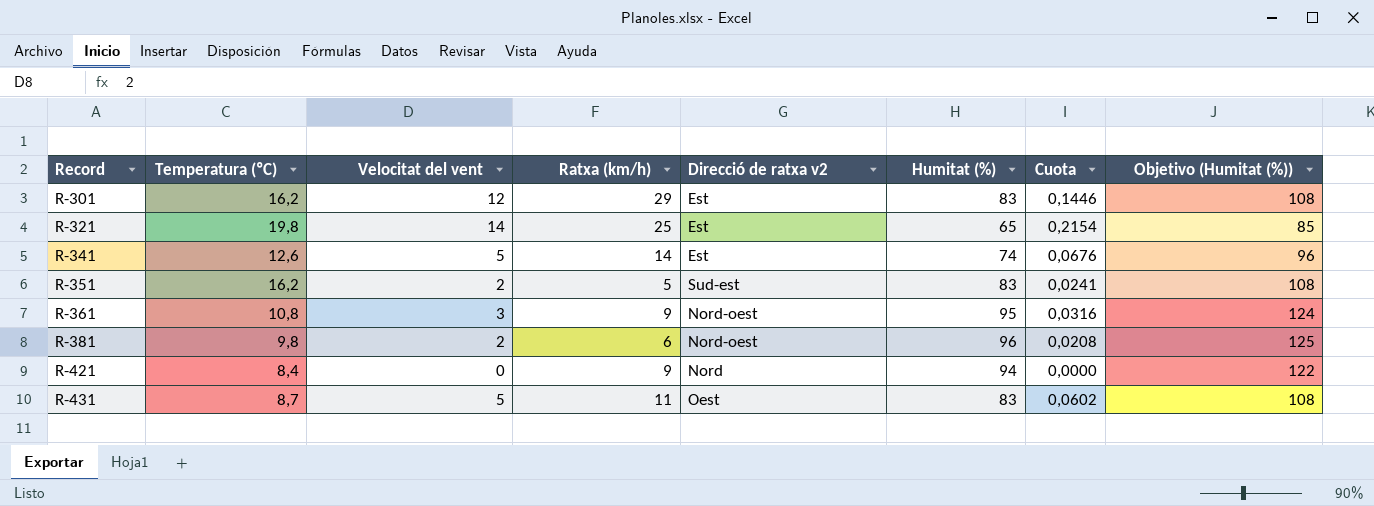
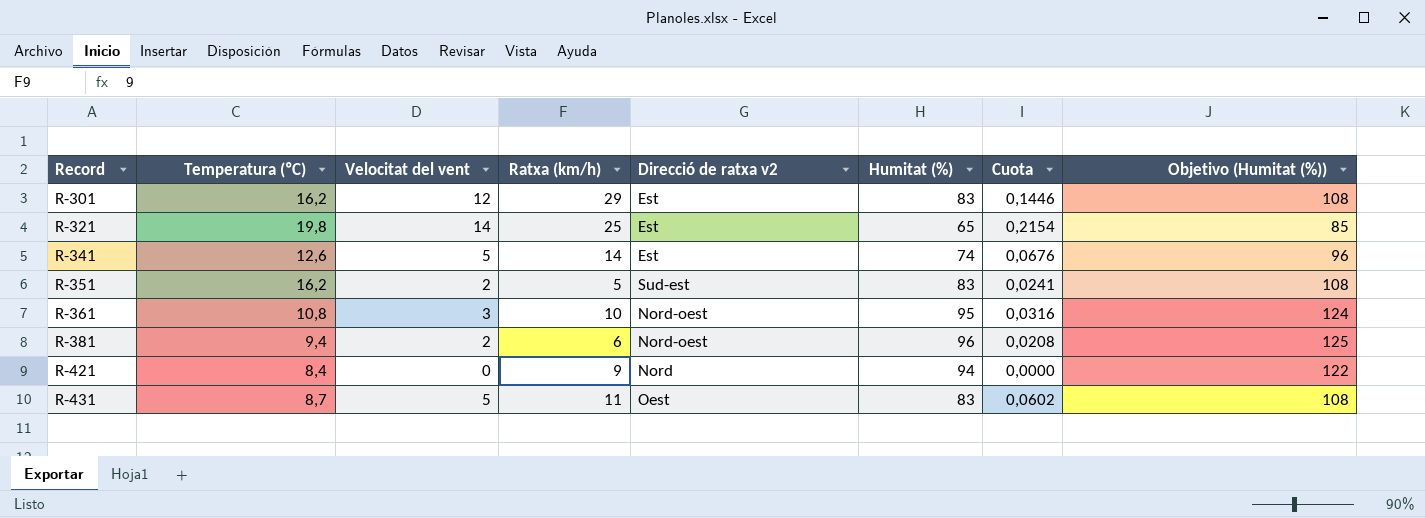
R-361 | Ratxa (km/h): 9 -> 10
R-381 | Temperatura (ºC): 9,8 -> 9,4

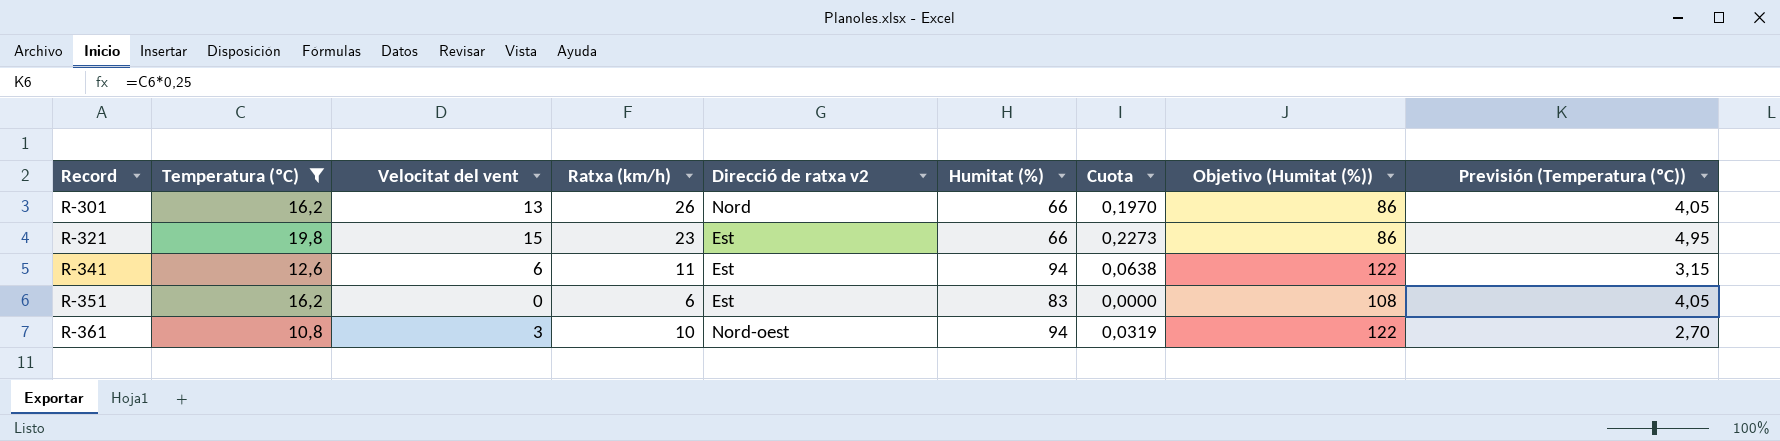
filter: none -> Temperatura (ºC) >= 10,8
column Previsión (Temperatura (ºC)) | formula: none -> [Temperatura (ºC)] * 0,25
R-301 | Velocitat del vent: 12 -> 13
R-301 | Ratxa (km/h): 29 -> 26
R-301 | Direcció de ratxa v2: Est -> Nord
R-301 | Humitat (%): 83 -> 66
R-301 | Cuota: 0,1446 -> 0,1970
R-301 | Objetivo (Humitat (%)): 108 -> 86
R-321 | Velocitat del vent: 14 -> 15
R-321 | Ratxa (km/h): 25 -> 23
R-321 | Humitat (%): 65 -> 66
R-321 | Cuota: 0,2154 -> 0,2273
R-321 | Objetivo (Humitat (%)): 85 -> 86
R-341 | Velocitat del vent: 5 -> 6
R-341 | Ratxa (km/h): 14 -> 11
R-341 | Humitat (%): 74 -> 94
R-341 | Cuota: 0,0676 -> 0,0638
R-341 | Objetivo (Humitat (%)): 96 -> 122
R-351 | Velocitat del vent: 2 -> 0
R-351 | Ratxa (km/h): 5 -> 6
R-351 | Direcció de ratxa v2: Sud-est -> Est
R-351 | Cuota: 0,0241 -> 0,0000
R-361 | Humitat (%): 95 -> 94
R-361 | Cuota: 0,0316 -> 0,0319
R-361 | Objetivo (Humitat (%)): 124 -> 122

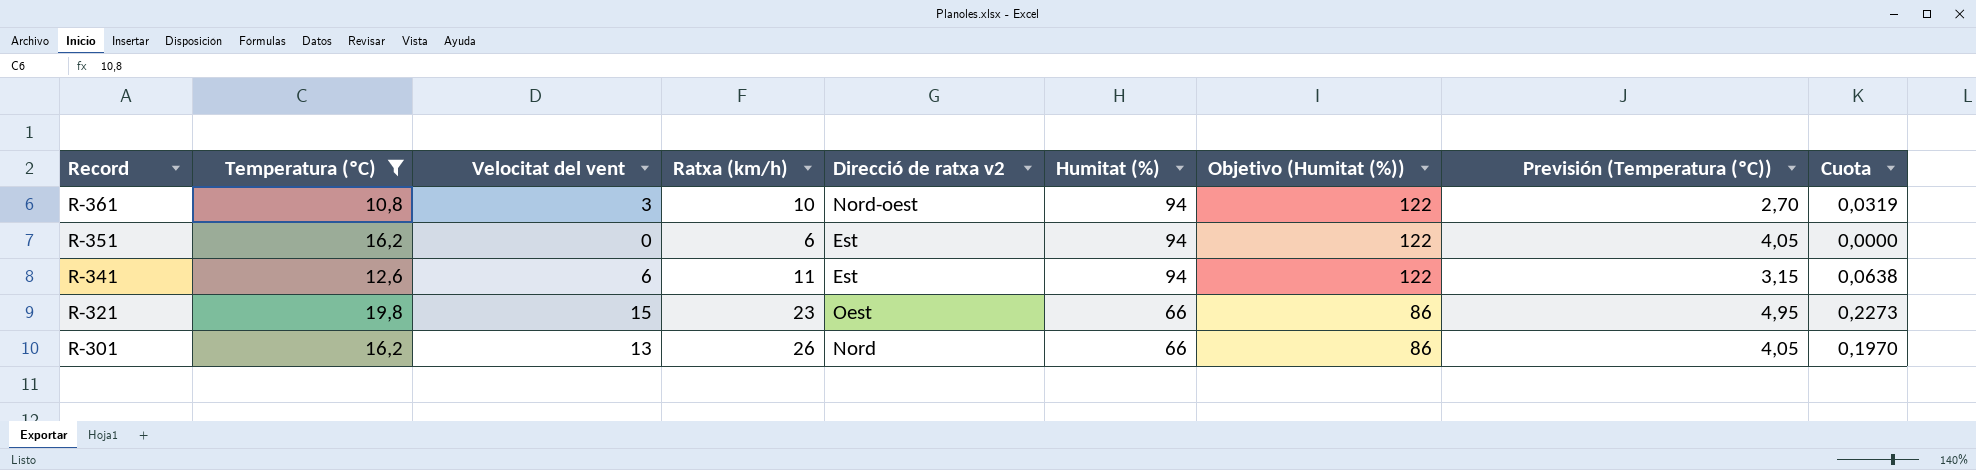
row order: Record ascending -> Record descending
column Cuota | position: 7 -> 9
R-351 | Humitat (%): 83 -> 94
R-351 | Objetivo (Humitat (%)): 108 -> 122
R-321 | Direcció de ratxa v2: Est -> Oest

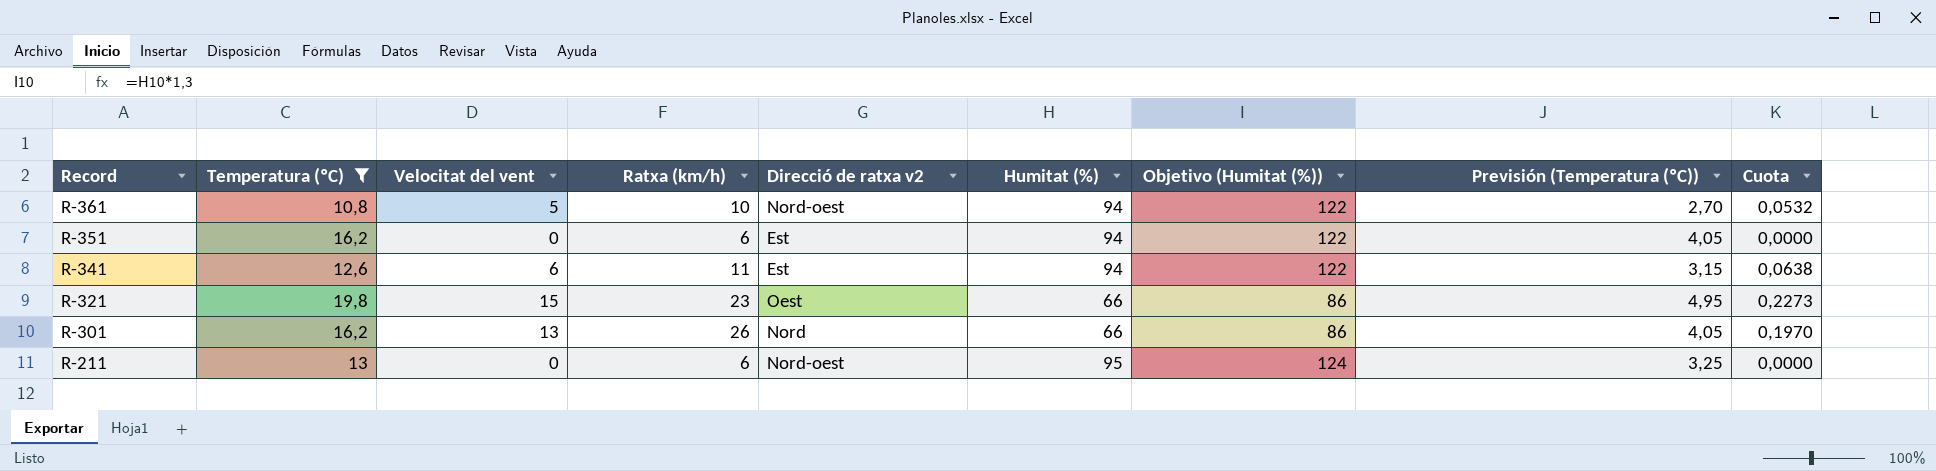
R-361 | Velocitat del vent: 3 -> 5
R-361 | Cuota: 0,0319 -> 0,0532
row R-211: none -> 13 | 0 | 6 | Nord-oest | 95 | 124 | 3,25 | 0,0000

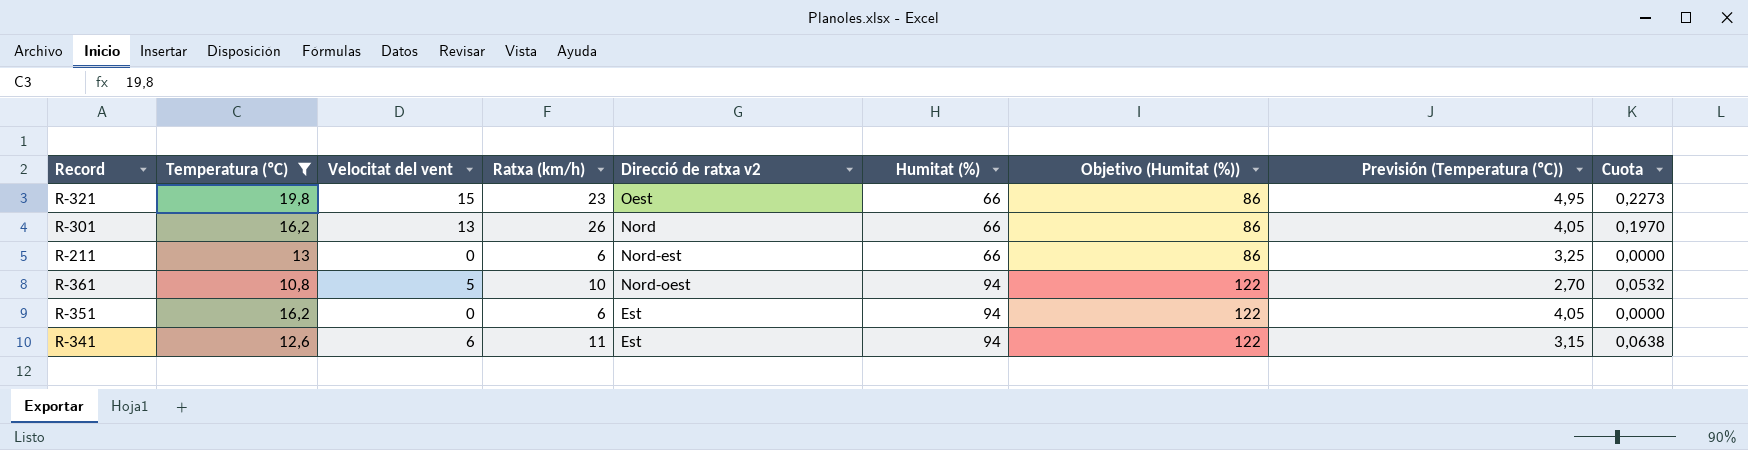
row order: Record descending -> Humitat (%) ascending
R-211 | Direcció de ratxa v2: Nord-oest -> Nord-est
R-211 | Humitat (%): 95 -> 66
R-211 | Objetivo (Humitat (%)): 124 -> 86

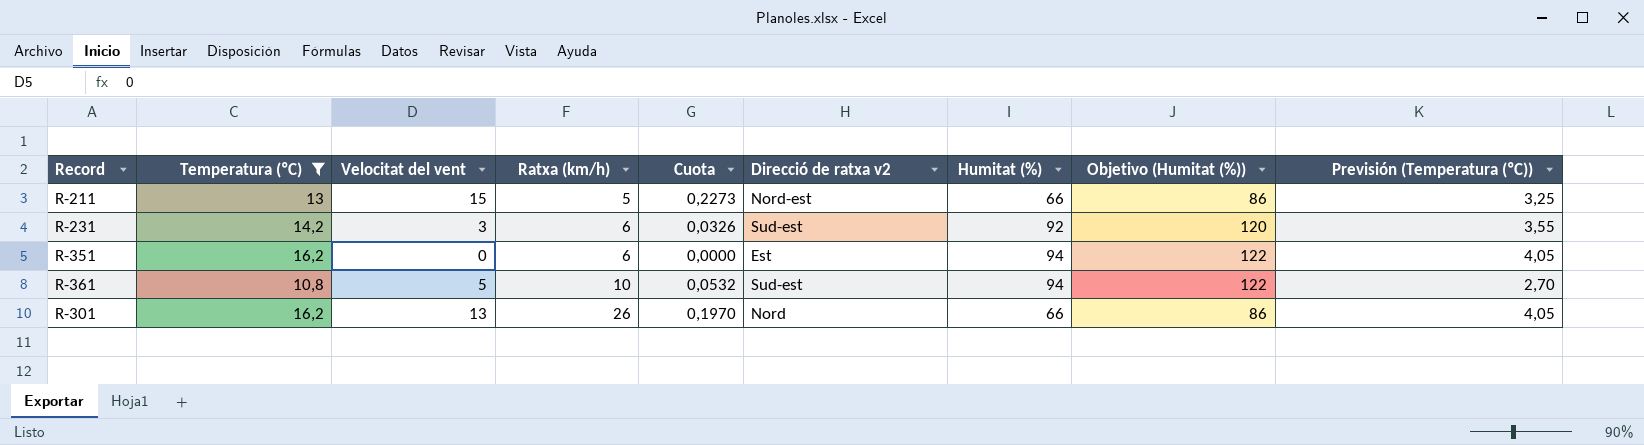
row order: Humitat (%) ascending -> Ratxa (km/h) ascending
column Cuota | position: 9 -> 5
row R-321: 19,8 | 15 | 23 | Oest | 66 | 86 | 4,95 | 0,2273 -> none
row R-341: 12,6 | 6 | 11 | Est | 94 | 122 | 3,15 | 0,0638 -> none
R-211 | Velocitat del vent: 0 -> 15
R-211 | Ratxa (km/h): 6 -> 5
R-211 | Cuota: 0,0000 -> 0,2273
row R-231: none -> 14,2 | 3 | 6 | 0,0326 | Sud-est | 92 | 120 | 3,55
R-361 | Direcció de ratxa v2: Nord-oest -> Sud-est

